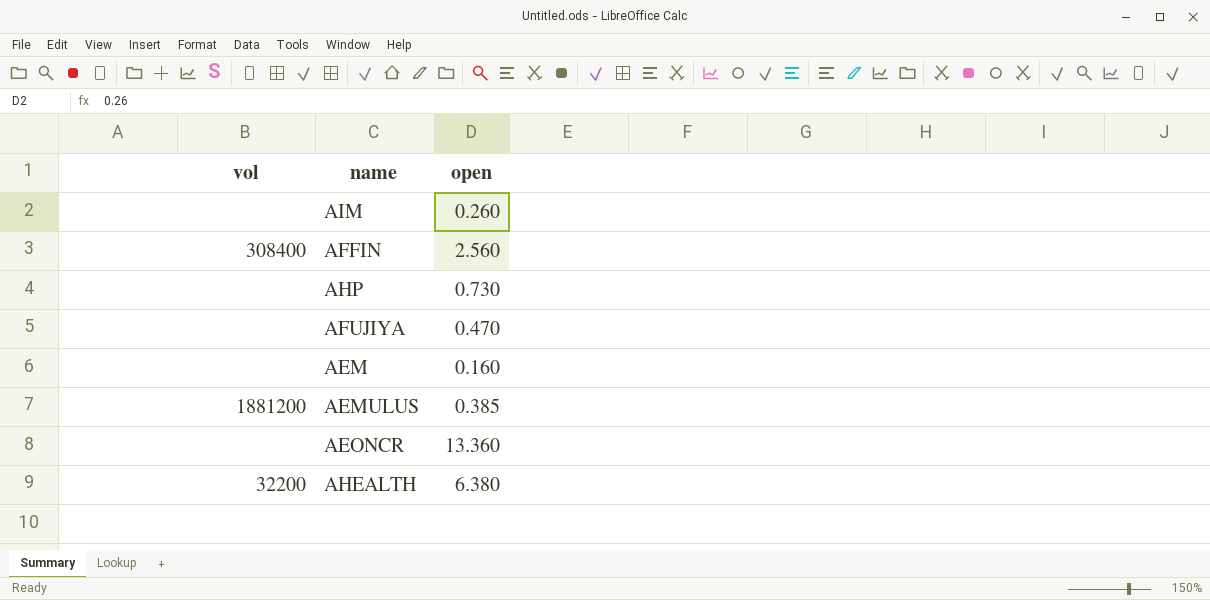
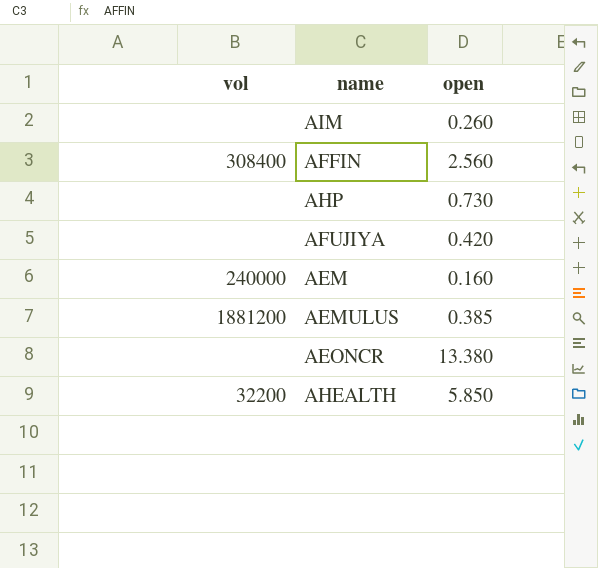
AFUJIYA | open: 0.470 -> 0.420
AEM | vol: none -> 240000
AEONCR | open: 13.360 -> 13.380
AHEALTH | open: 6.380 -> 5.850

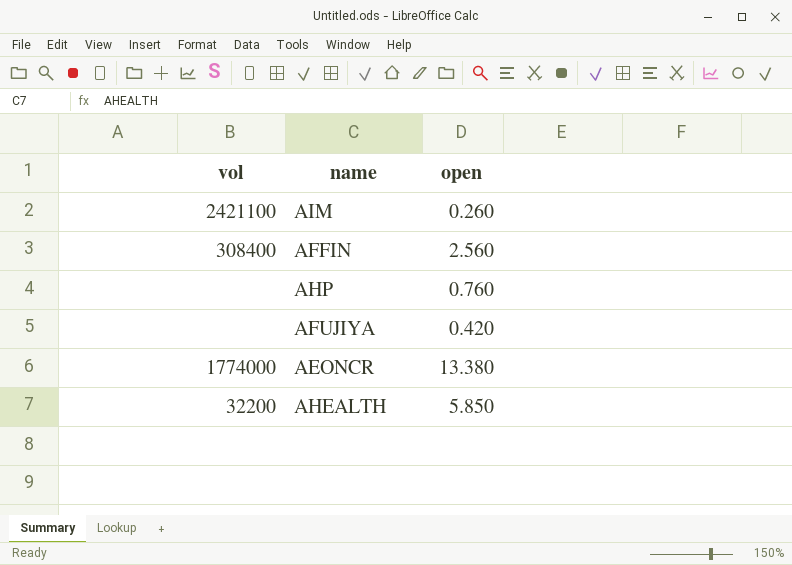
row AEM: 240000 | 0.160 -> none
row AEMULUS: 1881200 | 0.385 -> none
AIM | vol: none -> 2421100
AHP | open: 0.730 -> 0.760
AEONCR | vol: none -> 1774000

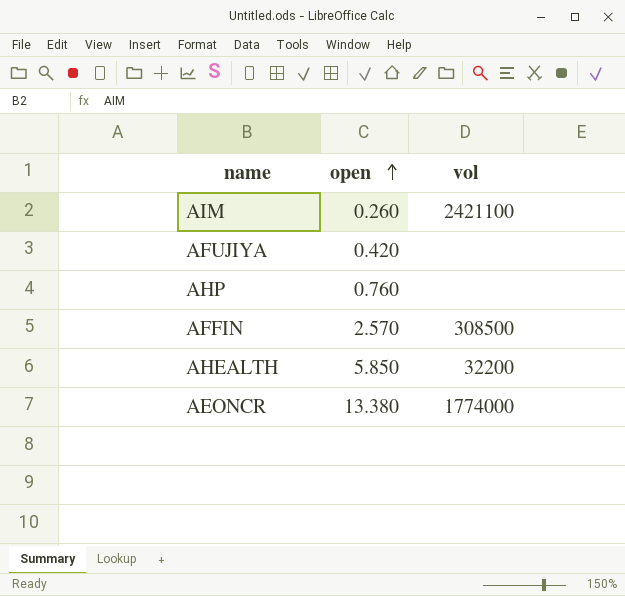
row order: none -> open ascending
column vol | position: 1 -> 3
AFFIN | open: 2.560 -> 2.570
AFFIN | vol: 308400 -> 308500

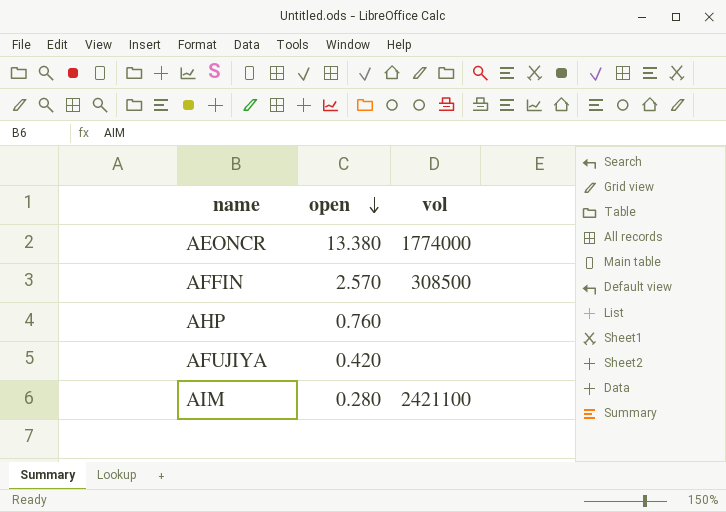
row order: open ascending -> open descending
row AHEALTH: 5.850 | 32200 -> none
AIM | open: 0.260 -> 0.280

